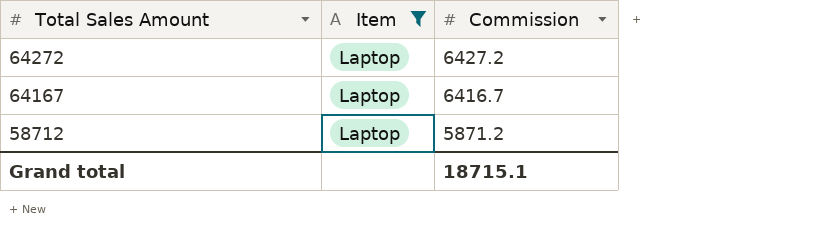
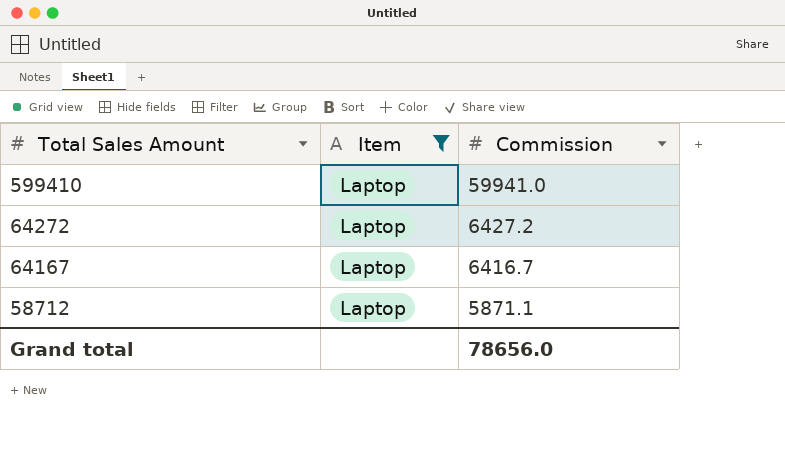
row 599410: none -> Laptop | 59941.0
58712 | Commission: 5871.2 -> 5871.1
Grand total | Commission: 18715.1 -> 78656.0

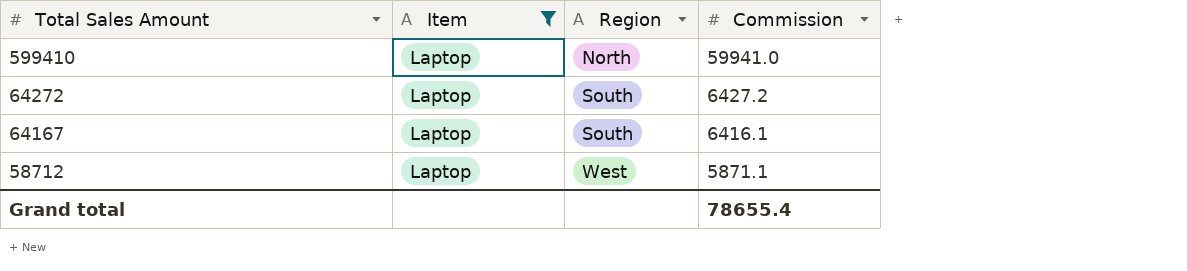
column Region | position: none -> 3
64167 | Commission: 6416.7 -> 6416.1
Grand total | Commission: 78656.0 -> 78655.4

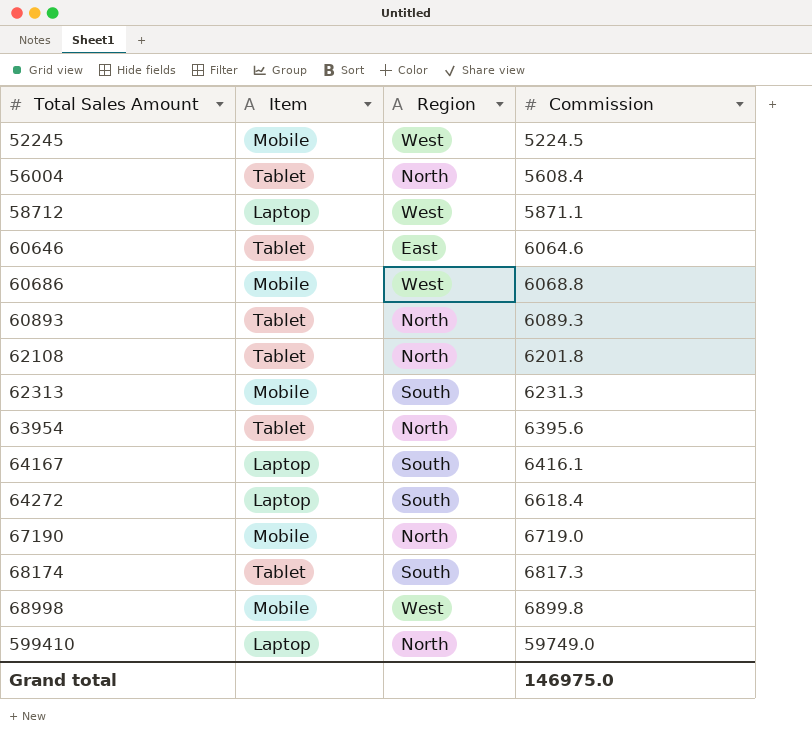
filter: Item = Laptop -> none
row order: Total Sales Amount descending -> Total Sales Amount ascending
64272 | Commission: 6427.2 -> 6618.4
599410 | Commission: 59941.0 -> 59749.0
Grand total | Commission: 78655.4 -> 146975.0

